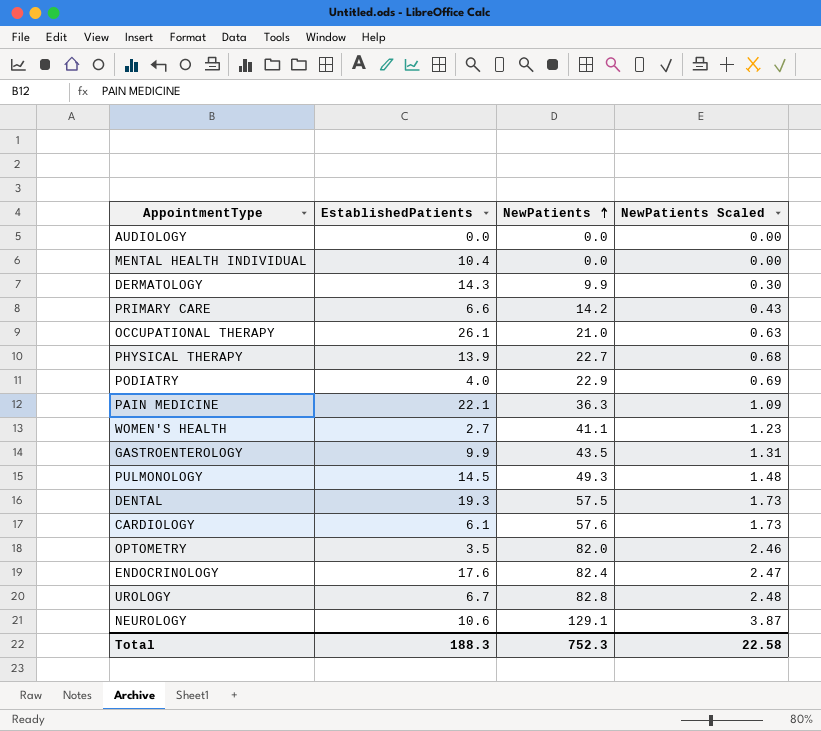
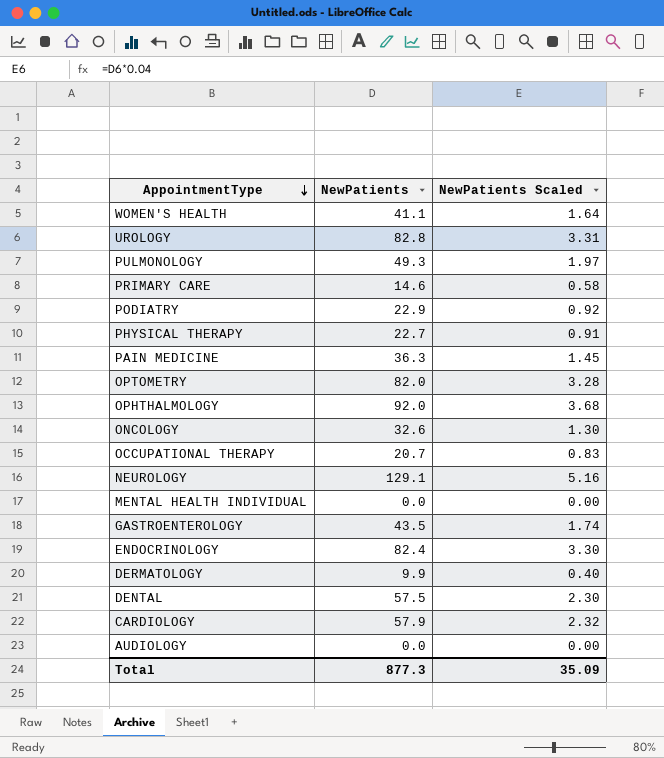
row order: NewPatients ascending -> AppointmentType descending
column EstablishedPatients | position: 2 -> none
column NewPatients Scaled | formula: [NewPatients] * 0.03 -> [NewPatients] * 0.04
PRIMARY CARE | NewPatients: 14.2 -> 14.6
row OPHTHALMOLOGY: none -> 92.0 | 3.68
row ONCOLOGY: none -> 32.6 | 1.30
OCCUPATIONAL THERAPY | NewPatients: 21.0 -> 20.7
CARDIOLOGY | NewPatients: 57.6 -> 57.9
Total | NewPatients: 752.3 -> 877.3
Total | NewPatients Scaled: 22.58 -> 35.09

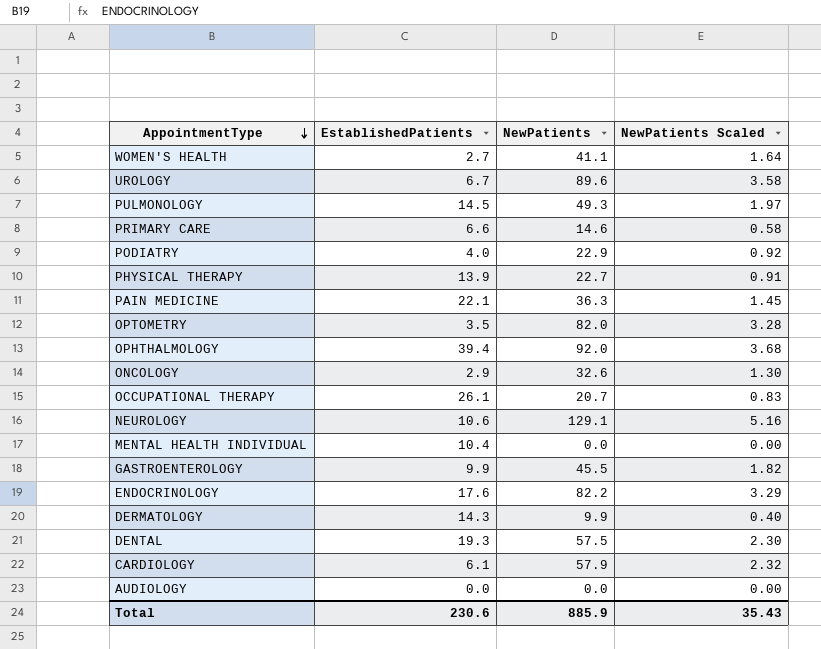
column EstablishedPatients | position: none -> 2
UROLOGY | NewPatients: 82.8 -> 89.6
UROLOGY | NewPatients Scaled: 3.31 -> 3.58
GASTROENTEROLOGY | NewPatients: 43.5 -> 45.5
GASTROENTEROLOGY | NewPatients Scaled: 1.74 -> 1.82
ENDOCRINOLOGY | NewPatients: 82.4 -> 82.2
ENDOCRINOLOGY | NewPatients Scaled: 3.30 -> 3.29
Total | NewPatients: 877.3 -> 885.9
Total | NewPatients Scaled: 35.09 -> 35.43

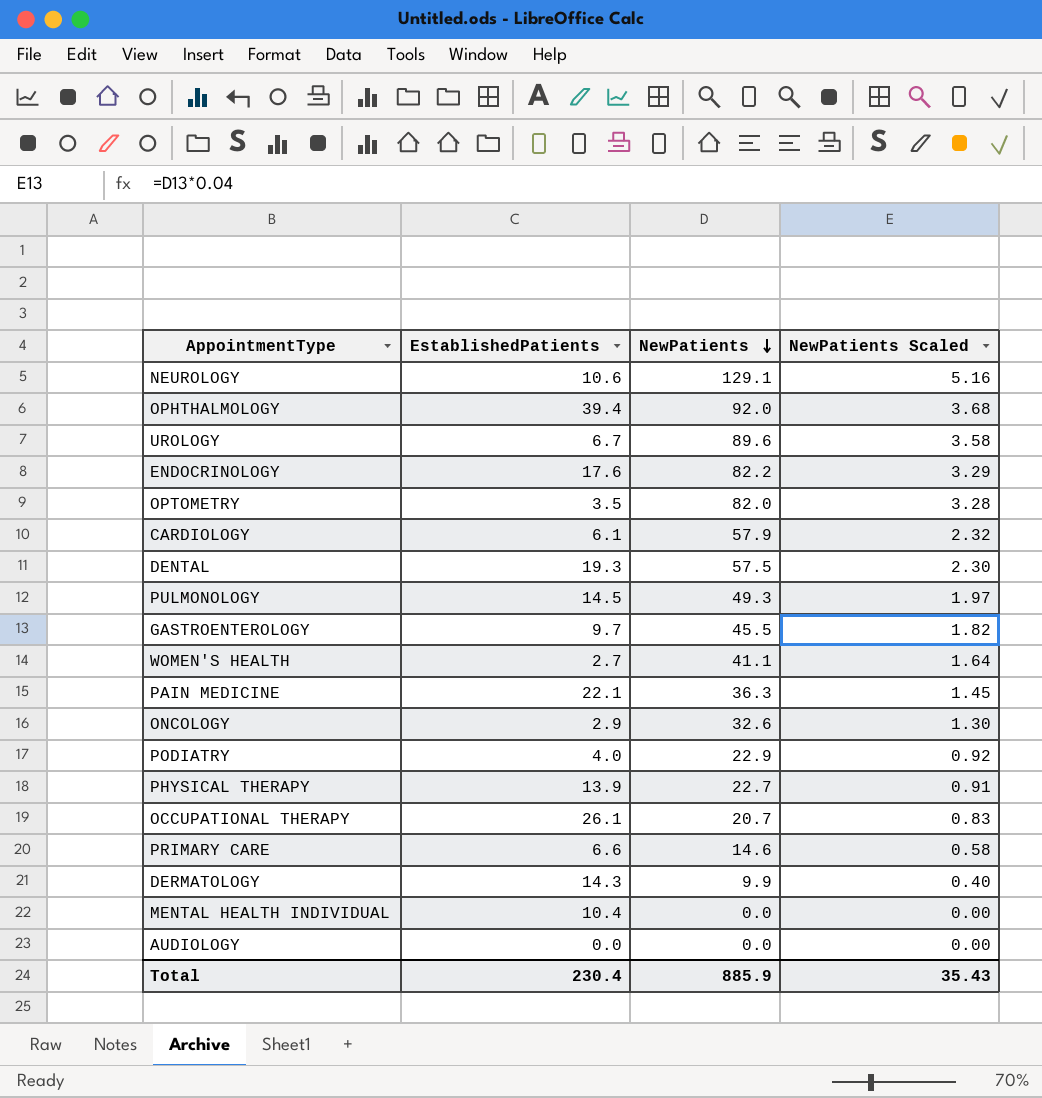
row order: AppointmentType descending -> NewPatients descending
GASTROENTEROLOGY | EstablishedPatients: 9.9 -> 9.7
Total | EstablishedPatients: 230.6 -> 230.4

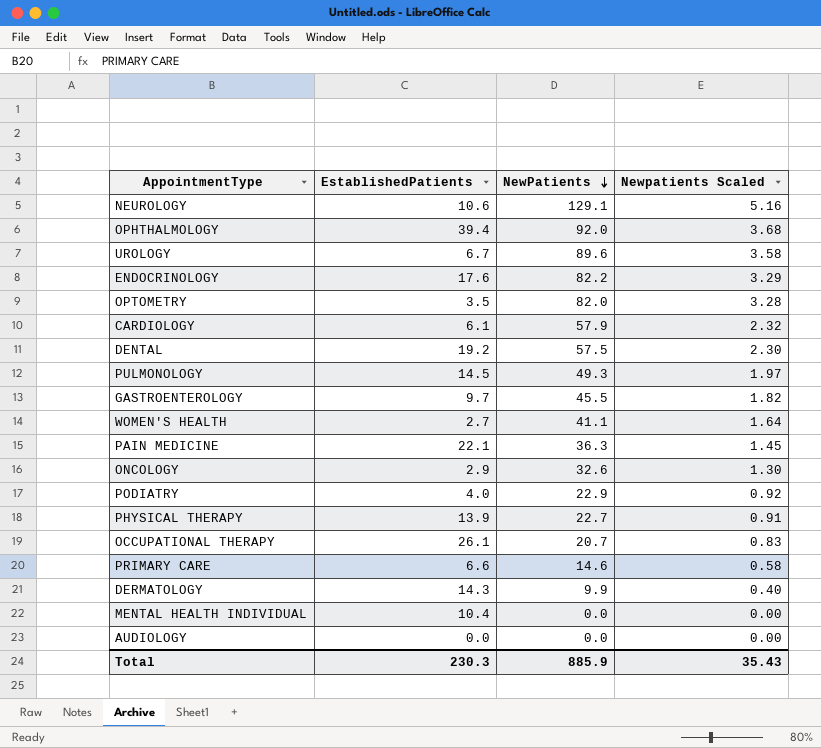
column name: NewPatients Scaled -> Newpatients Scaled
DENTAL | EstablishedPatients: 19.3 -> 19.2
Total | EstablishedPatients: 230.4 -> 230.3

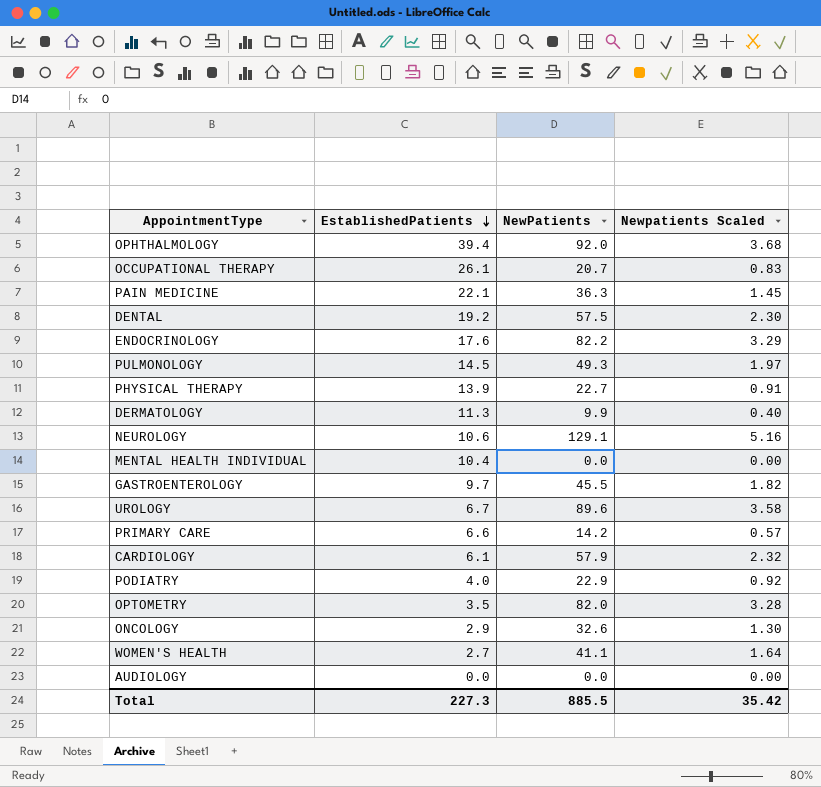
row order: NewPatients descending -> EstablishedPatients descending
DERMATOLOGY | EstablishedPatients: 14.3 -> 11.3
PRIMARY CARE | NewPatients: 14.6 -> 14.2
PRIMARY CARE | Newpatients Scaled: 0.58 -> 0.57
Total | EstablishedPatients: 230.3 -> 227.3
Total | NewPatients: 885.9 -> 885.5
Total | Newpatients Scaled: 35.43 -> 35.42

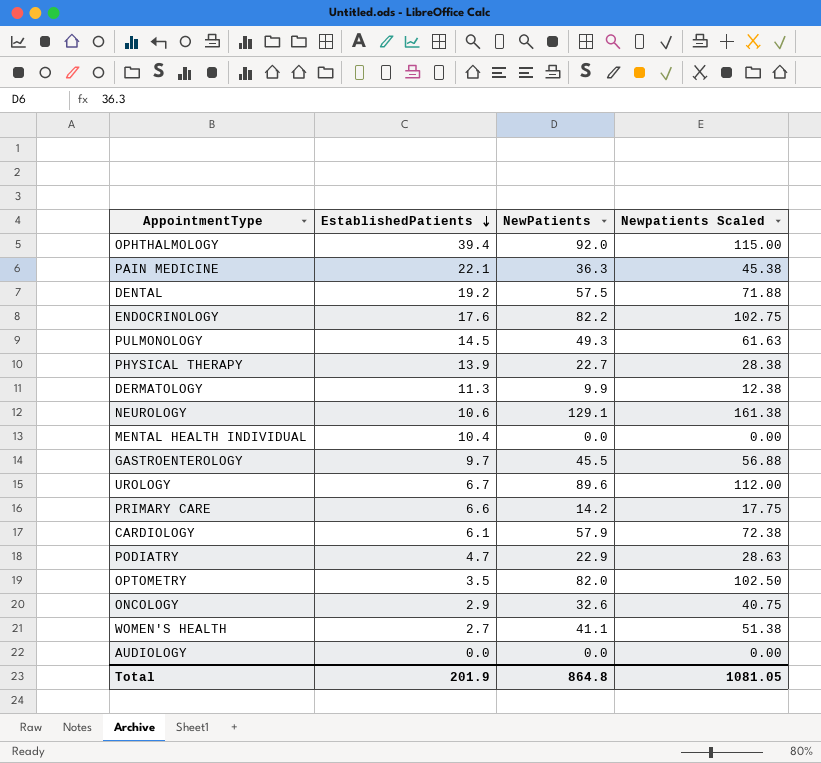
column Newpatients Scaled | formula: [NewPatients] * 0.04 -> [NewPatients] * 1.25
row OCCUPATIONAL THERAPY: 26.1 | 20.7 | 0.83 -> none
PODIATRY | EstablishedPatients: 4.0 -> 4.7
Total | EstablishedPatients: 227.3 -> 201.9
Total | NewPatients: 885.5 -> 864.8
Total | Newpatients Scaled: 35.42 -> 1081.05

